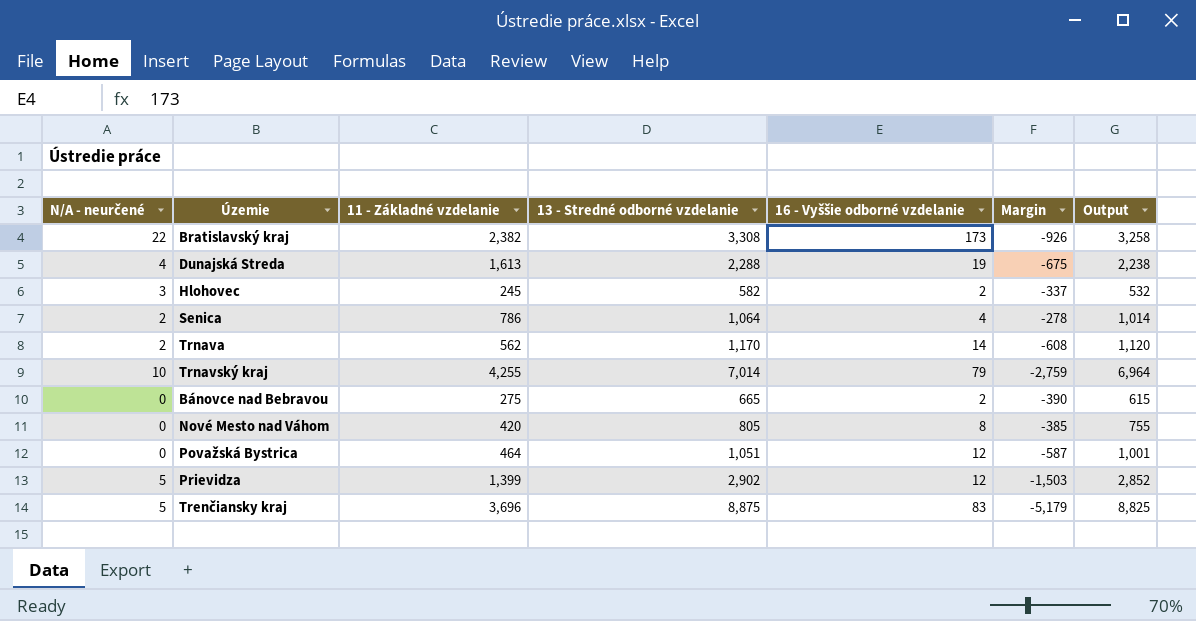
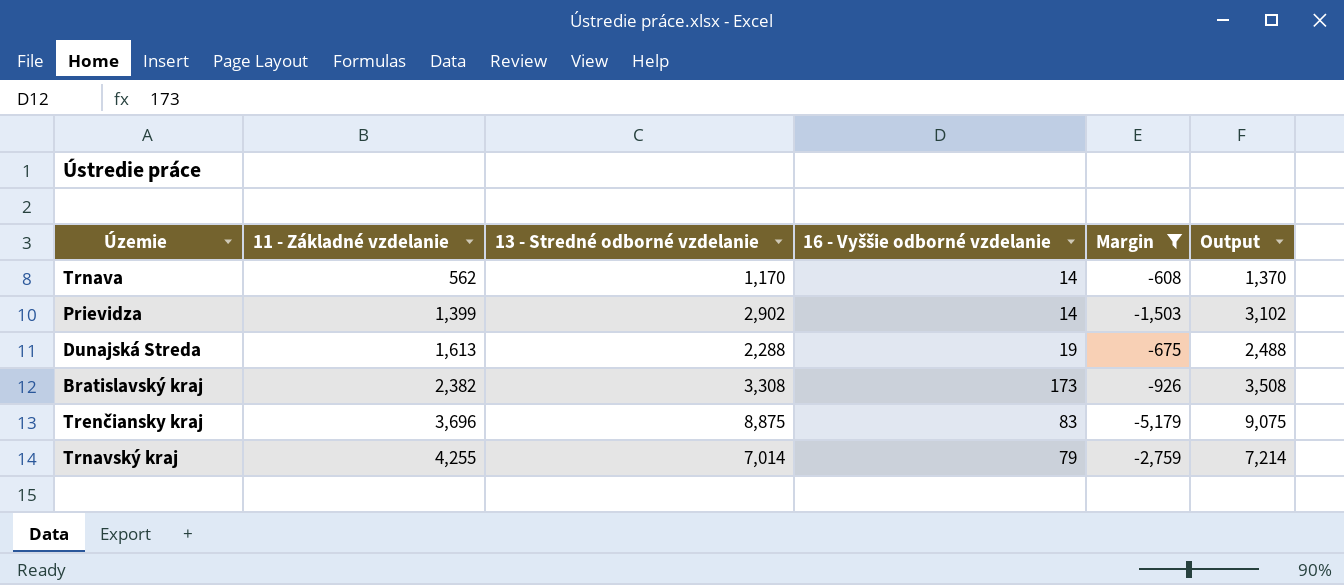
filter: none -> Margin <= -608
row order: none -> 11 - Základné vzdelanie ascending
column N/A - neurčené | position: 1 -> none
column Output | formula: [13 - Stredné odborné vzdelanie] - 50 -> [13 - Stredné odborné vzdelanie] + 200
Prievidza | 16 - Vyššie odborné vzdelanie: 12 -> 14

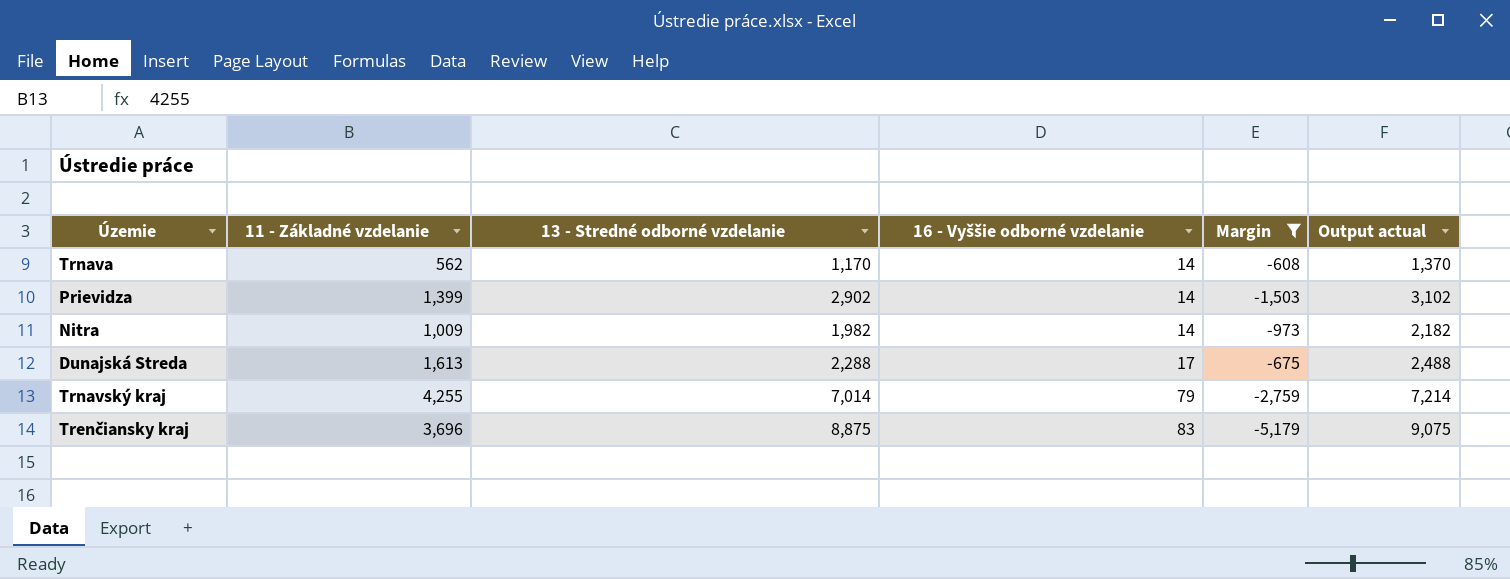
row order: 11 - Základné vzdelanie ascending -> 16 - Vyššie odborné vzdelanie ascending
column name: Output -> Output actual
row Bratislavský kraj: 2,382 | 3,308 | 173 | -926 | 3,508 -> none
row Nitra: none -> 1,009 | 1,982 | 14 | -973 | 2,182
Dunajská Streda | 16 - Vyššie odborné vzdelanie: 19 -> 17

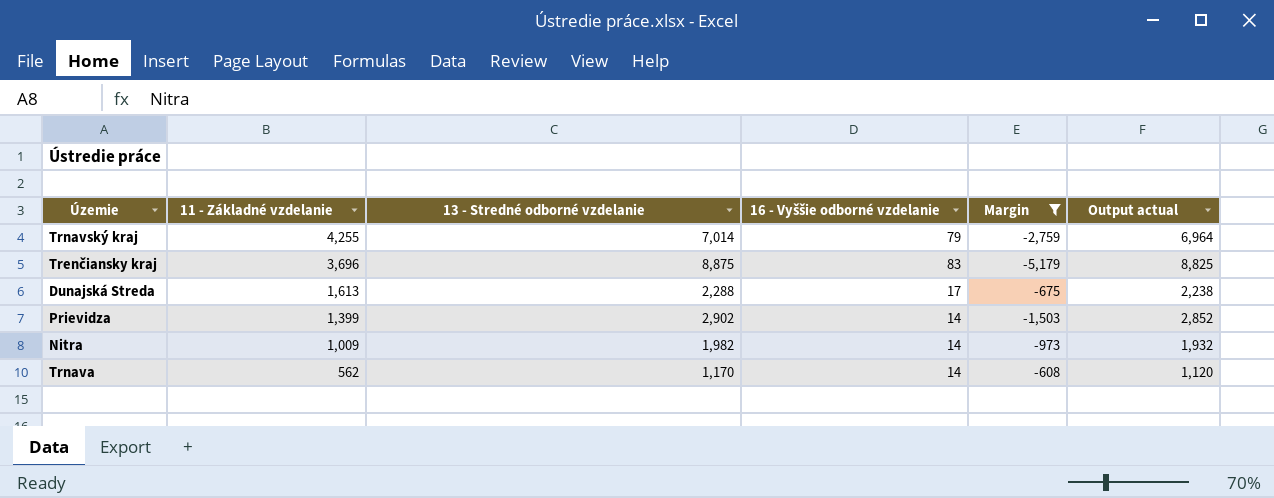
row order: 16 - Vyššie odborné vzdelanie ascending -> 11 - Základné vzdelanie descending
column Output actual | formula: [13 - Stredné odborné vzdelanie] + 200 -> [13 - Stredné odborné vzdelanie] - 50

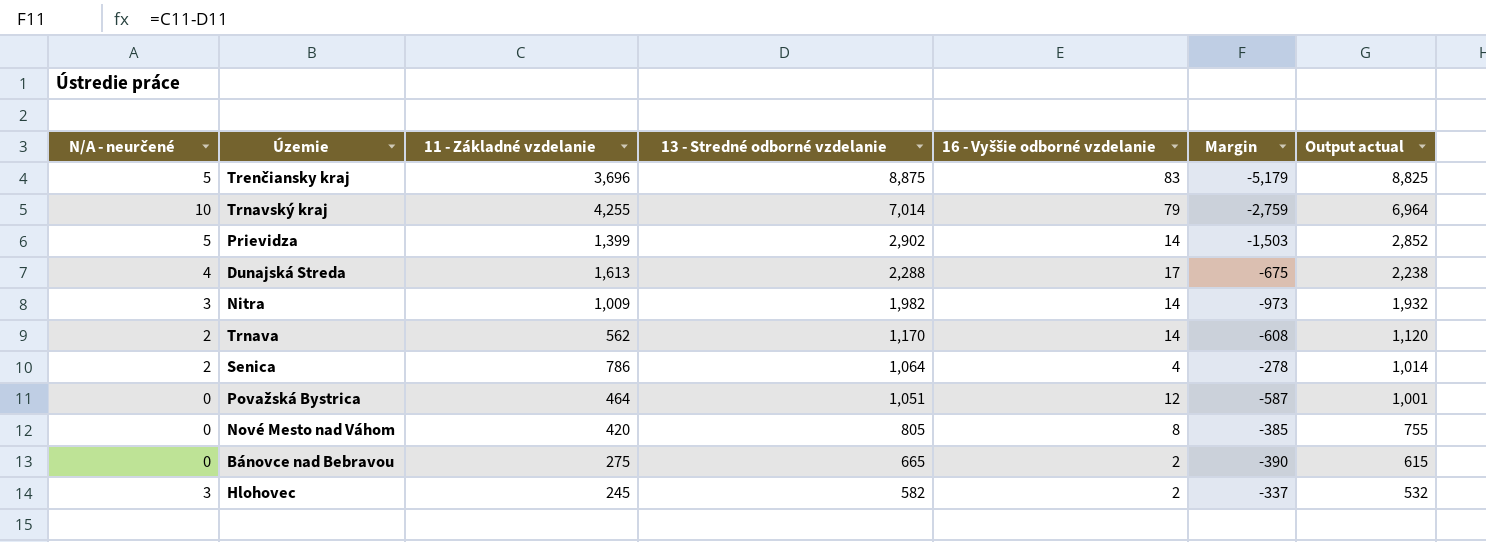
filter: Margin <= -608 -> none
row order: 11 - Základné vzdelanie descending -> 13 - Stredné odborné vzdelanie descending
column N/A - neurčené | position: none -> 1

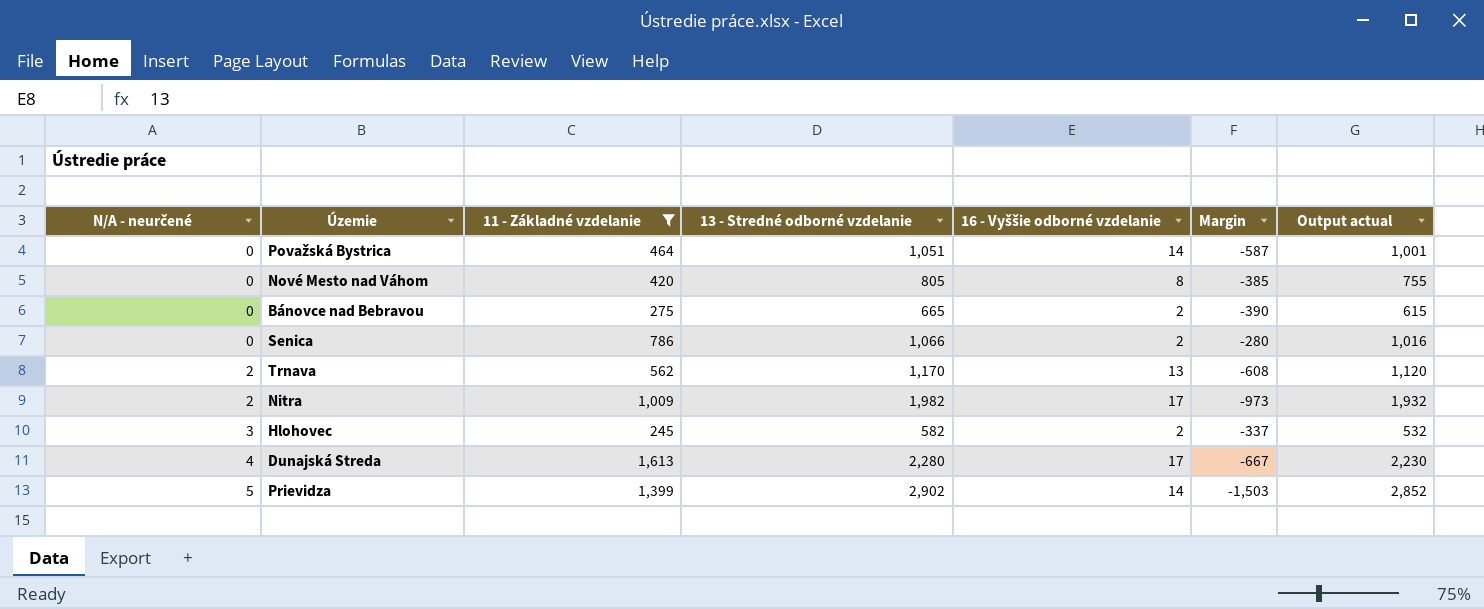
filter: none -> 11 - Základné vzdelanie <= 1,613
row order: 13 - Stredné odborné vzdelanie descending -> N/A - neurčené ascending
Považská Bystrica | 16 - Vyššie odborné vzdelanie: 12 -> 14
Senica | N/A - neurčené: 2 -> 0
Senica | 13 - Stredné odborné vzdelanie: 1,064 -> 1,066
Senica | 16 - Vyššie odborné vzdelanie: 4 -> 2
Senica | Margin: -278 -> -280
Senica | Output actual: 1,014 -> 1,016
Trnava | 16 - Vyššie odborné vzdelanie: 14 -> 13
Nitra | N/A - neurčené: 3 -> 2
Nitra | 16 - Vyššie odborné vzdelanie: 14 -> 17
Dunajská Streda | 13 - Stredné odborné vzdelanie: 2,288 -> 2,280
Dunajská Streda | Margin: -675 -> -667
Dunajská Streda | Output actual: 2,238 -> 2,230

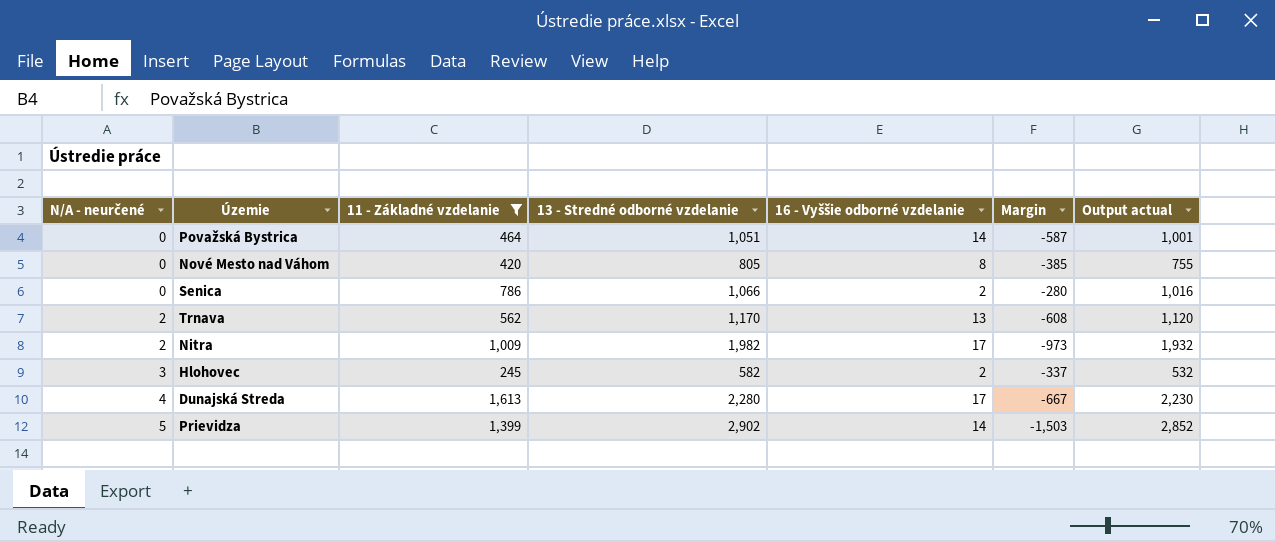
row Bánovce nad Bebravou: 0 | 275 | 665 | 2 | -390 | 615 -> none

